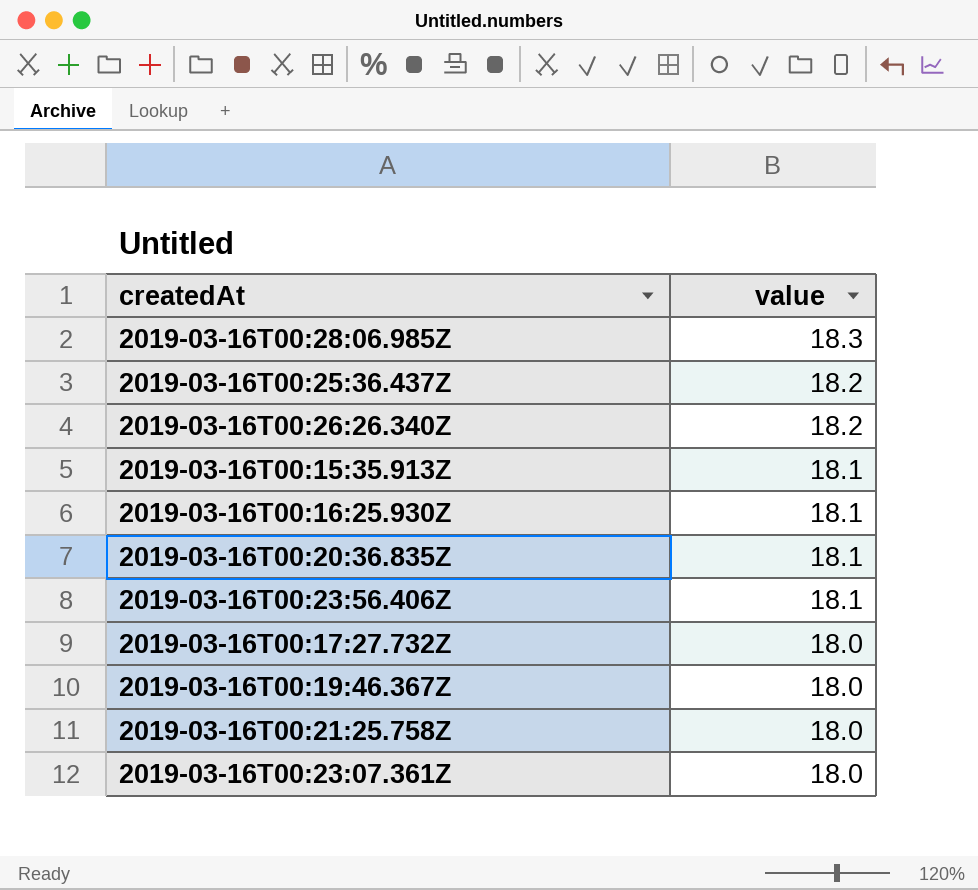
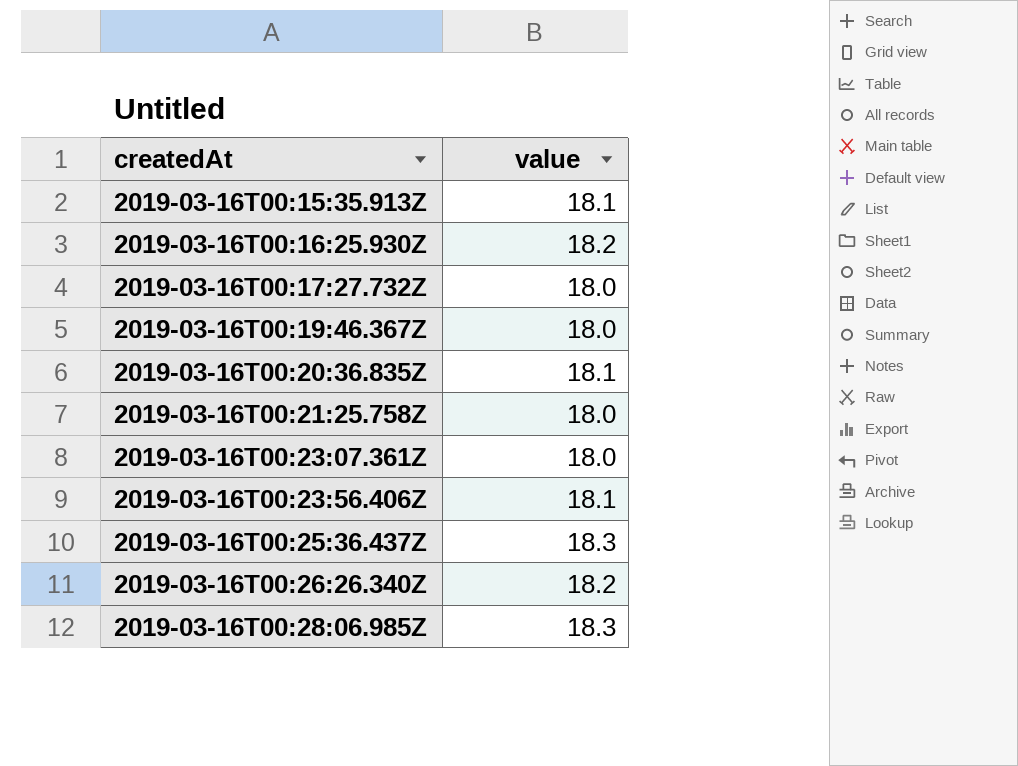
row order: value descending -> createdAt ascending
2019-03-16T00:16:25.930Z | value: 18.1 -> 18.2
2019-03-16T00:25:36.437Z | value: 18.2 -> 18.3

